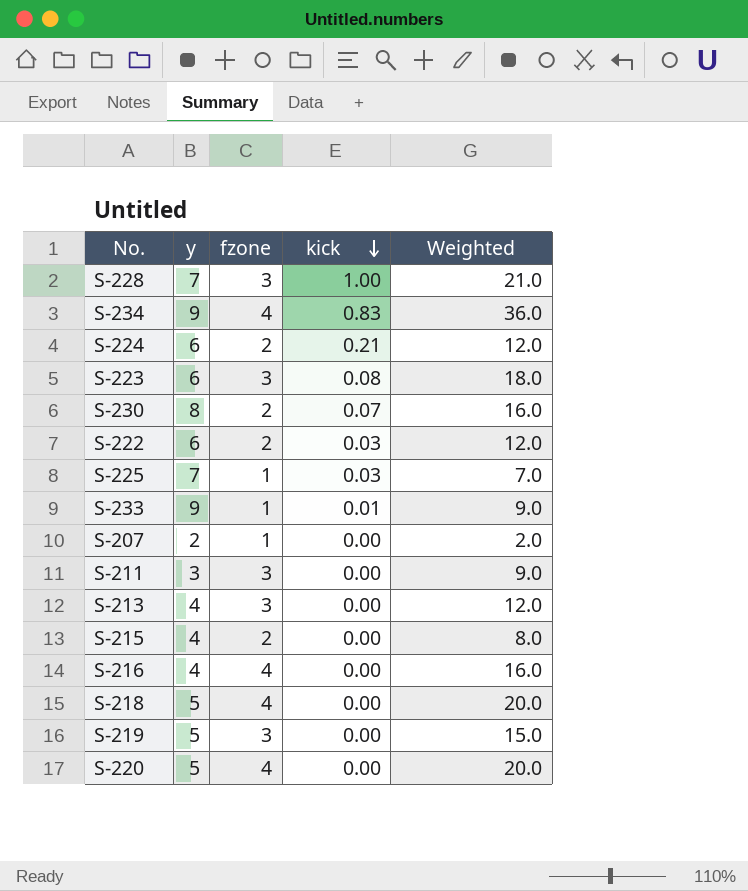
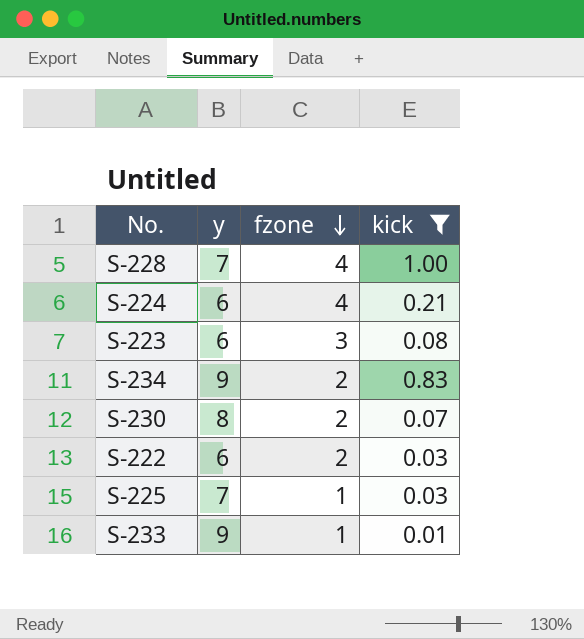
filter: none -> kick != 0.00
row order: kick descending -> fzone descending
column Weighted | formula: [y] * [fzone] -> none
S-228 | fzone: 3 -> 4
S-224 | fzone: 2 -> 4
S-234 | fzone: 4 -> 2

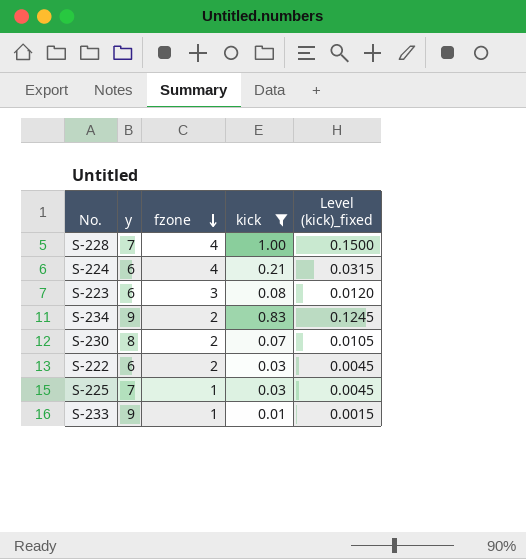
column Level (kick)_fixed | formula: none -> [kick] * 0.15

